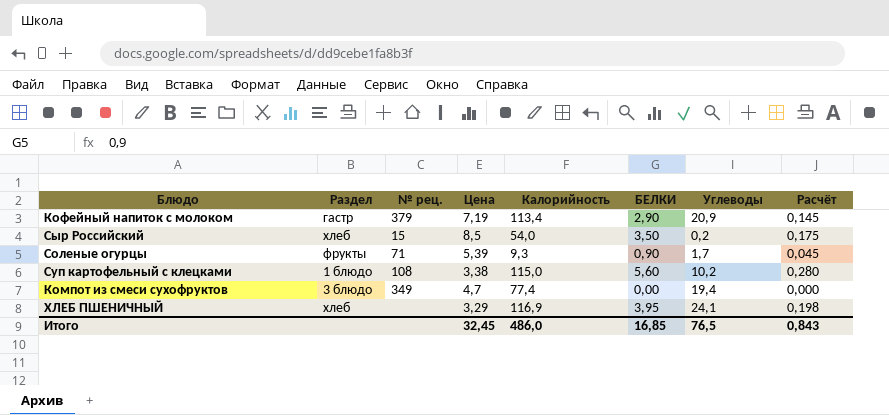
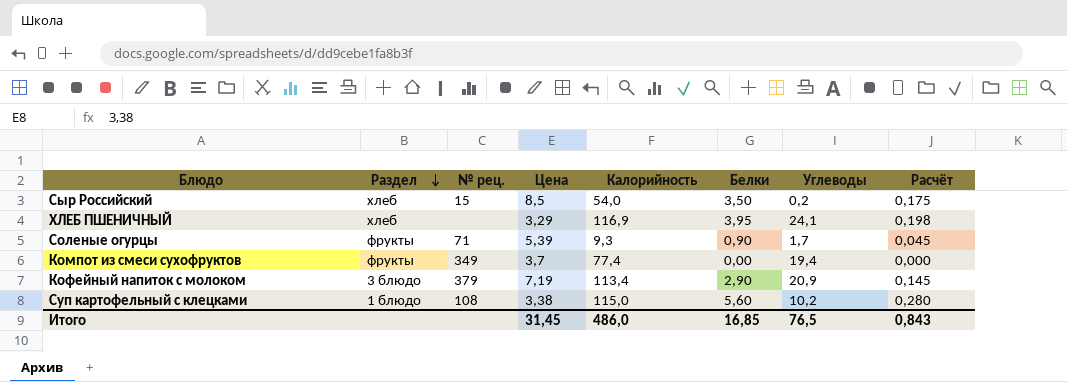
row order: none -> Раздел descending
column name: БЕЛКИ -> Белки
Компот из смеси сухофруктов | Раздел: 3 блюдо -> фрукты
Компот из смеси сухофруктов | Цена: 4,7 -> 3,7
Кофейный напиток с молоком | Раздел: гастр -> 3 блюдо
Итого | Цена: 32,45 -> 31,45

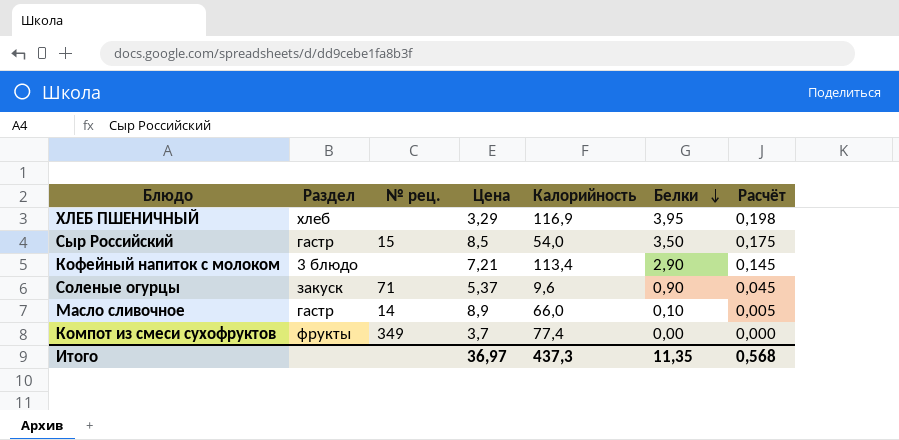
row order: Раздел descending -> Белки descending
column Углеводы | position: 7 -> none
row Суп картофельный с клецками: 1 блюдо | 108 | 3,38 | 115,0 | 5,60 | 10,2 | 0,280 -> none
Сыр Российский | Раздел: хлеб -> гастр
Кофейный напиток с молоком | № рец.: 379 -> none
Кофейный напиток с молоком | Цена: 7,19 -> 7,21
Соленые огурцы | Раздел: фрукты -> закуск
Соленые огурцы | Цена: 5,39 -> 5,37
Соленые огурцы | Калорийность: 9,3 -> 9,6
row Масло сливочное: none -> гастр | 14 | 8,9 | 66,0 | 0,10 | 0,005
Итого | Цена: 31,45 -> 36,97
Итого | Калорийность: 486,0 -> 437,3
Итого | Белки: 16,85 -> 11,35
Итого | Расчёт: 0,843 -> 0,568

